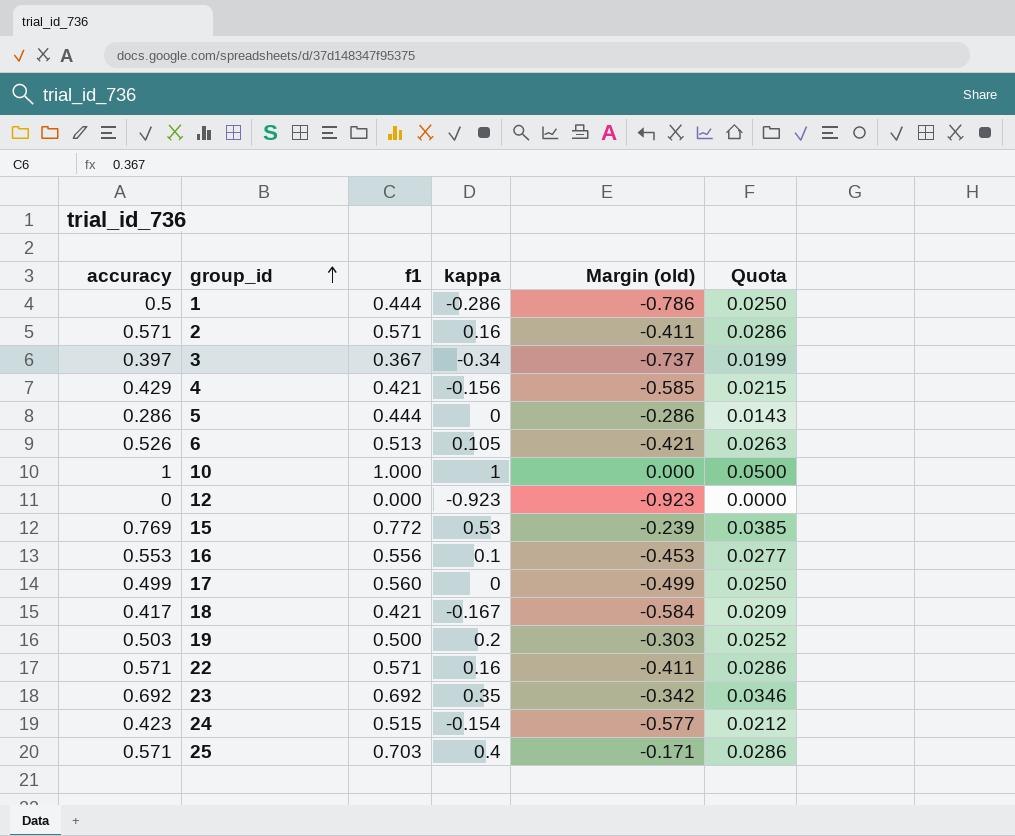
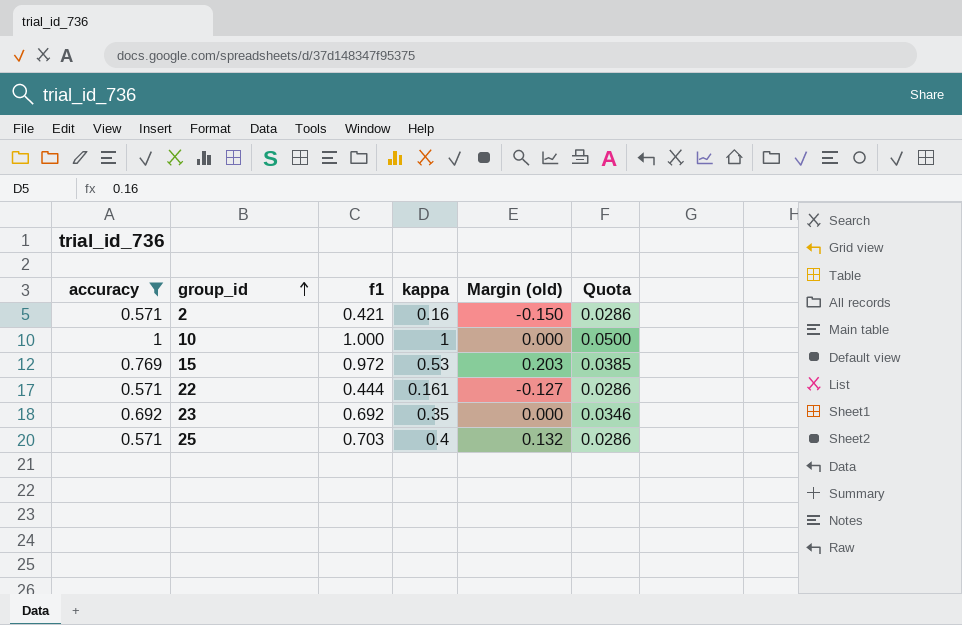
filter: none -> accuracy >= 0.571
column Margin (old) | formula: [kappa] - [accuracy] -> [f1] - [accuracy]
2 | f1: 0.571 -> 0.421
15 | f1: 0.772 -> 0.972
22 | f1: 0.571 -> 0.444
22 | kappa: 0.16 -> 0.161

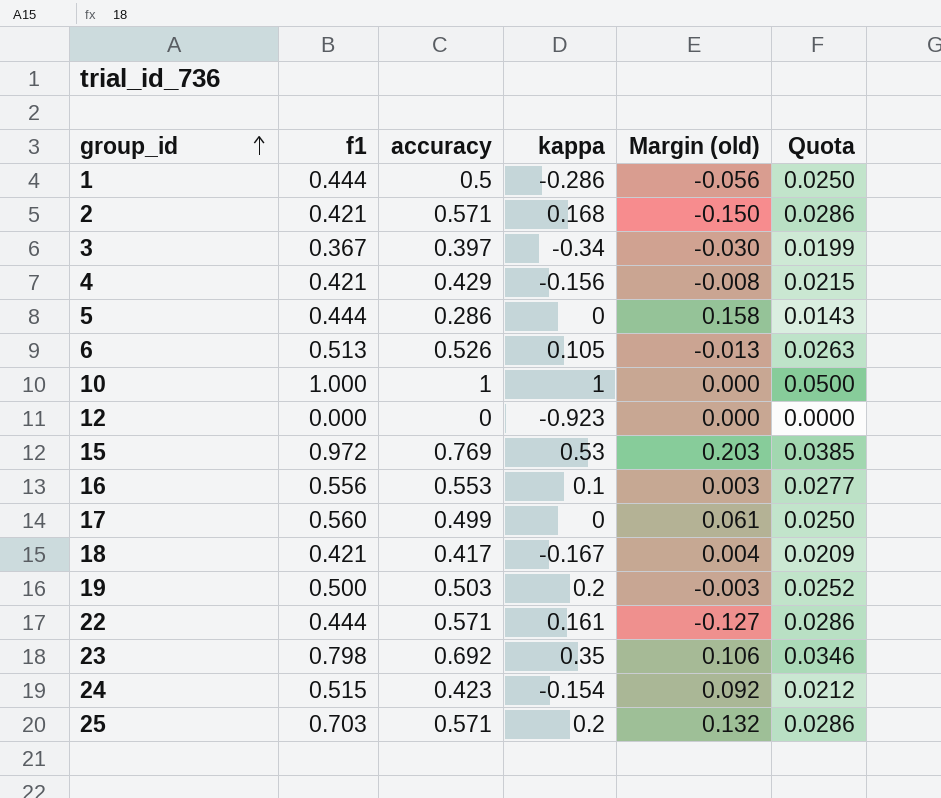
filter: accuracy >= 0.571 -> none
column accuracy | position: 1 -> 3
2 | kappa: 0.16 -> 0.168
23 | f1: 0.692 -> 0.798
23 | Margin (old): 0.000 -> 0.106
25 | kappa: 0.4 -> 0.2

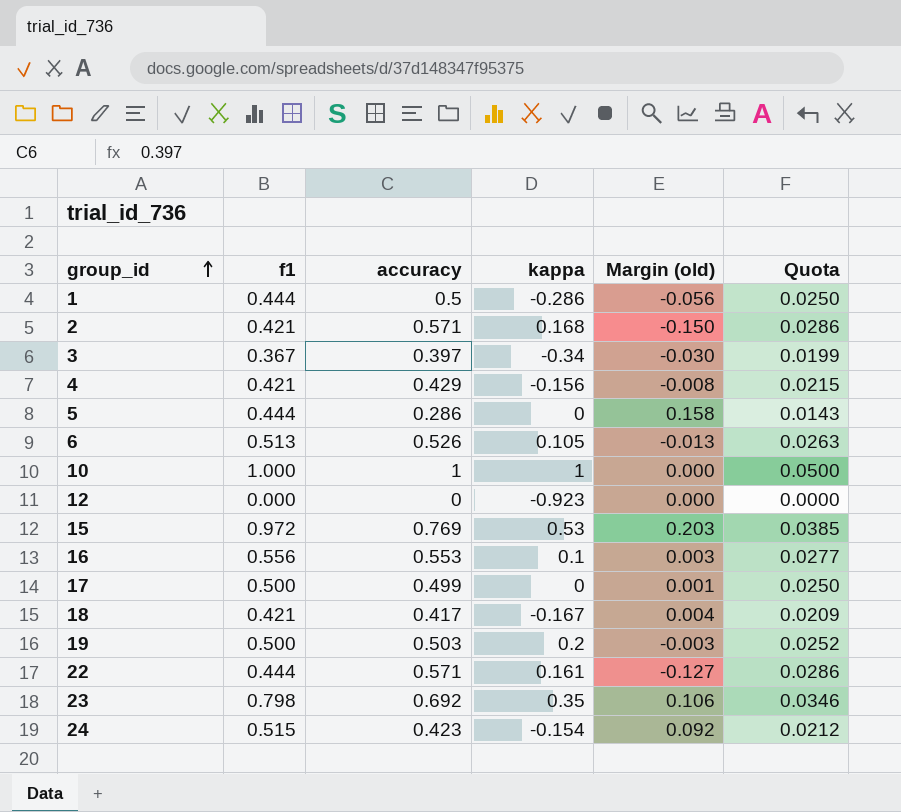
row 25: 0.703 | 0.571 | 0.2 | 0.132 | 0.0286 -> none
17 | f1: 0.560 -> 0.500
17 | Margin (old): 0.061 -> 0.001

